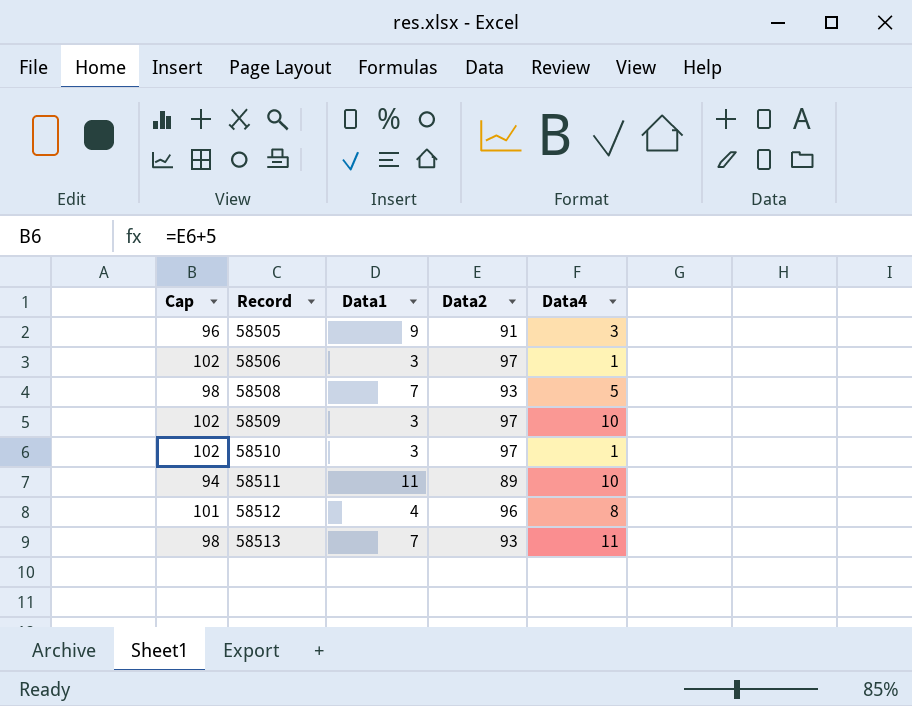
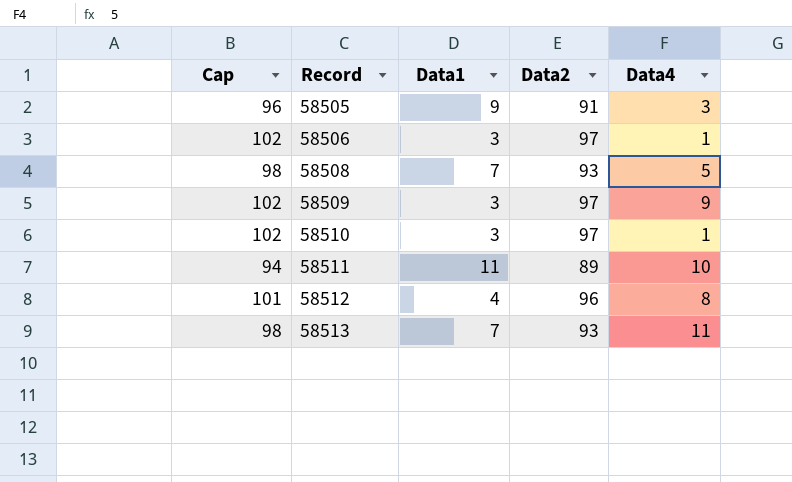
58509 | Data4: 10 -> 9

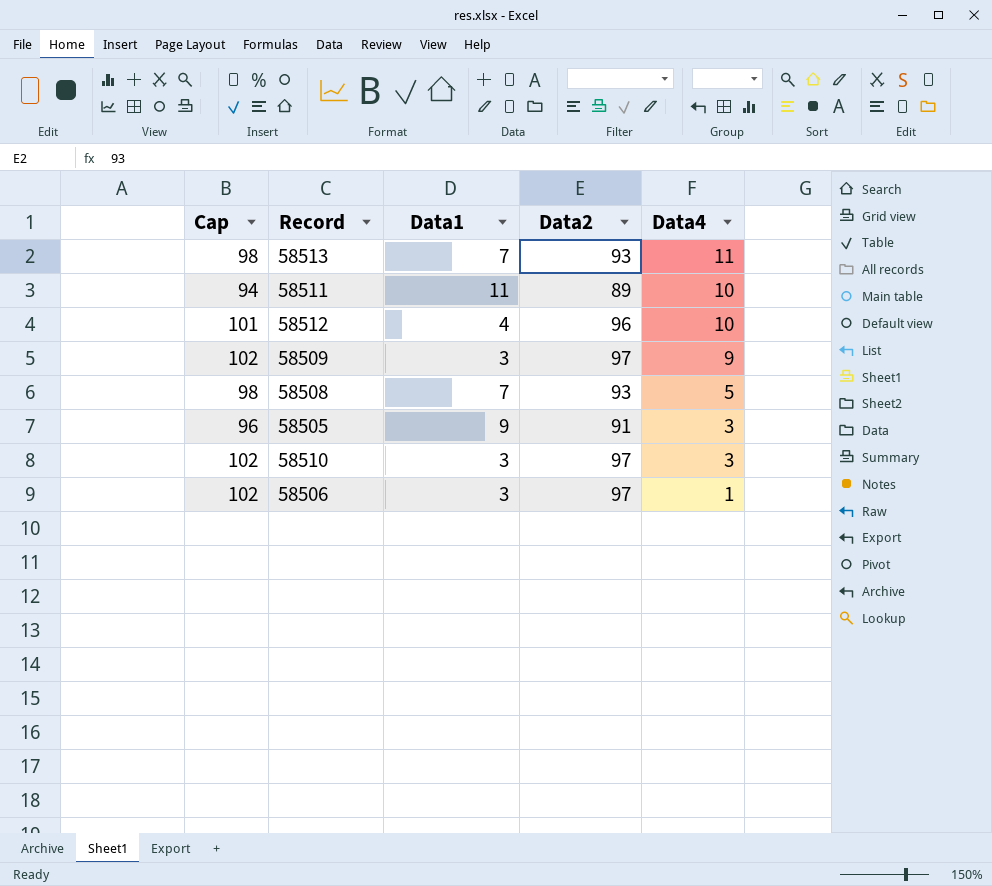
row order: Record ascending -> Data4 descending
58512 | Data4: 8 -> 10
58510 | Data4: 1 -> 3

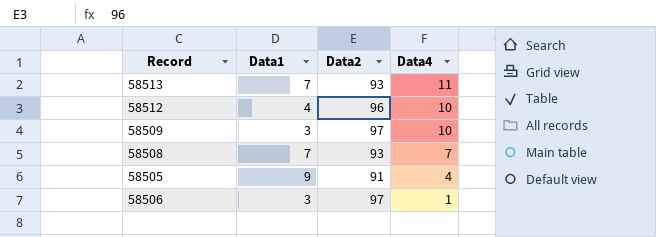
column Cap | formula: [Data2] + 5 -> none
row 58511: 94 | 11 | 89 | 10 -> none
row 58510: 102 | 3 | 97 | 3 -> none
58509 | Data4: 9 -> 10
58508 | Data4: 5 -> 7
58505 | Data4: 3 -> 4

